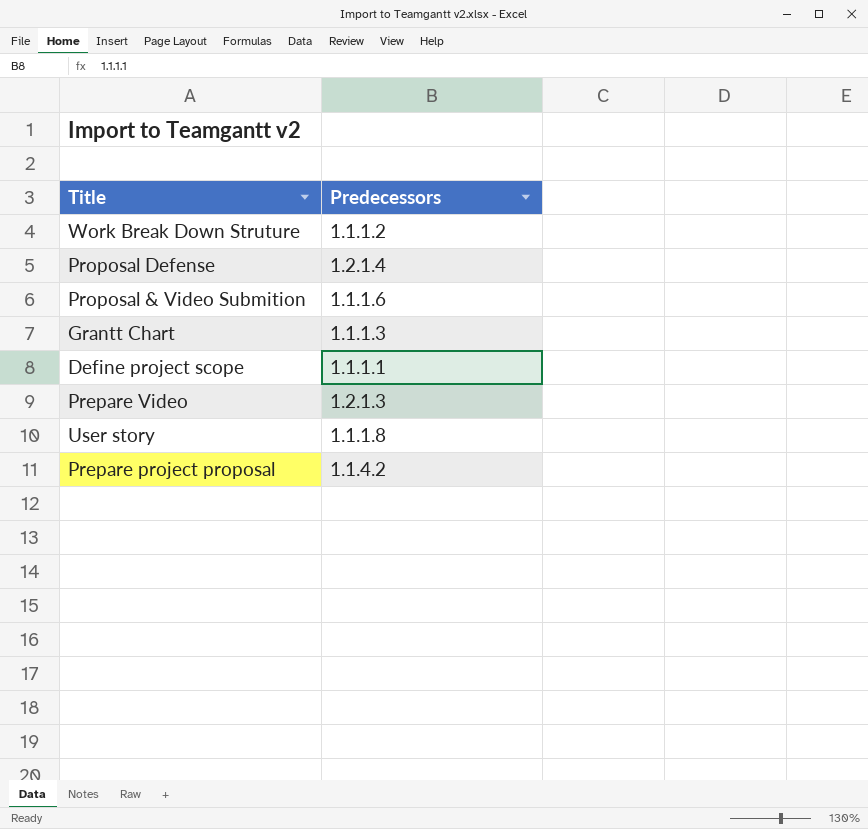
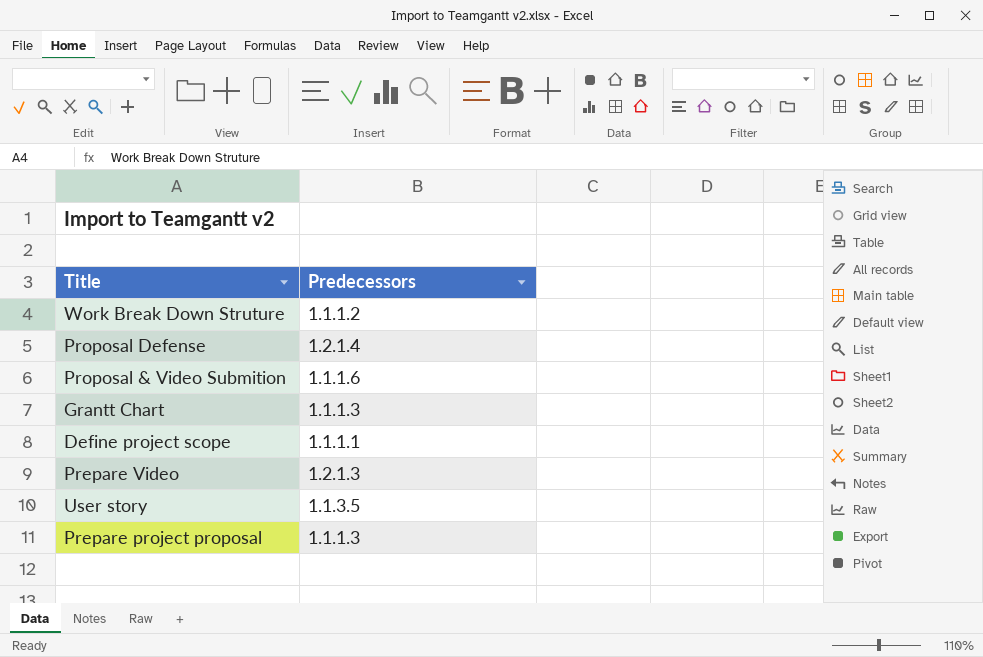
User story | Predecessors: 1.1.1.8 -> 1.1.3.5
Prepare project proposal | Predecessors: 1.1.4.2 -> 1.1.1.3

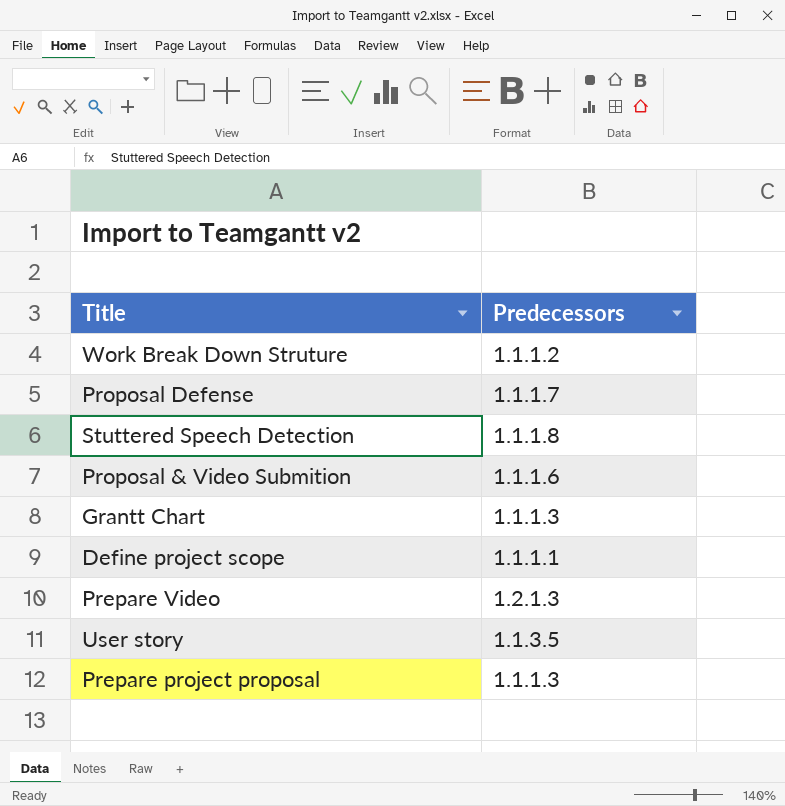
Proposal Defense | Predecessors: 1.2.1.4 -> 1.1.1.7
row Stuttered Speech Detection: none -> 1.1.1.8

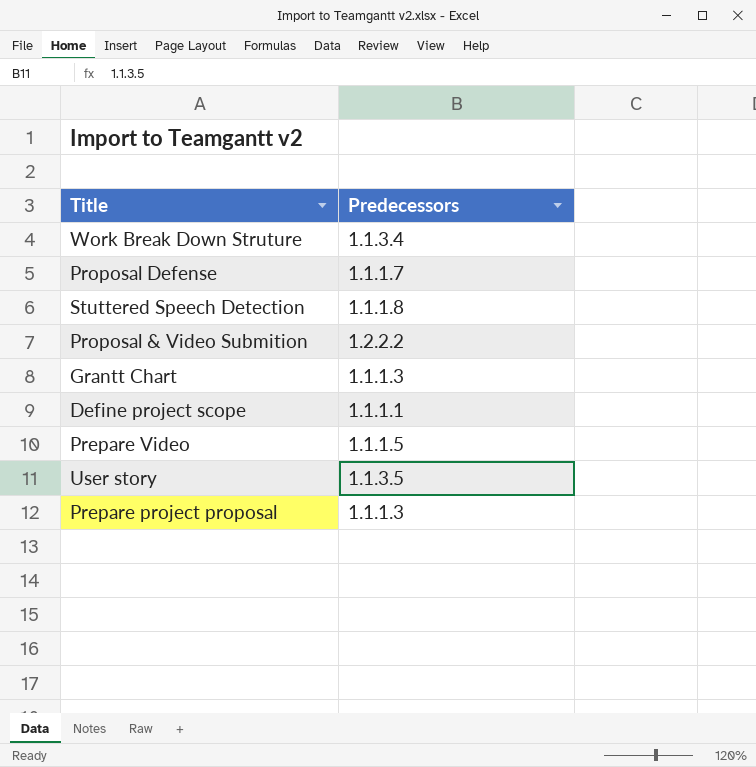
Work Break Down Struture | Predecessors: 1.1.1.2 -> 1.1.3.4
Proposal & Video Submition | Predecessors: 1.1.1.6 -> 1.2.2.2
Prepare Video | Predecessors: 1.2.1.3 -> 1.1.1.5

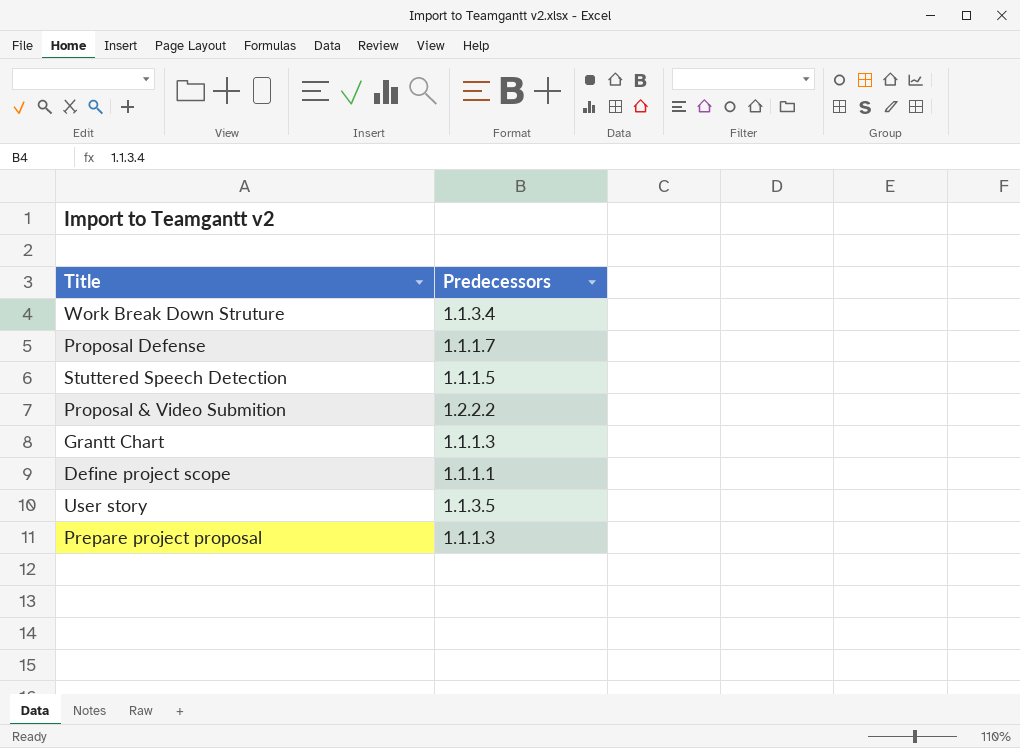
row Prepare Video: 1.1.1.5 -> none
Stuttered Speech Detection | Predecessors: 1.1.1.8 -> 1.1.1.5

